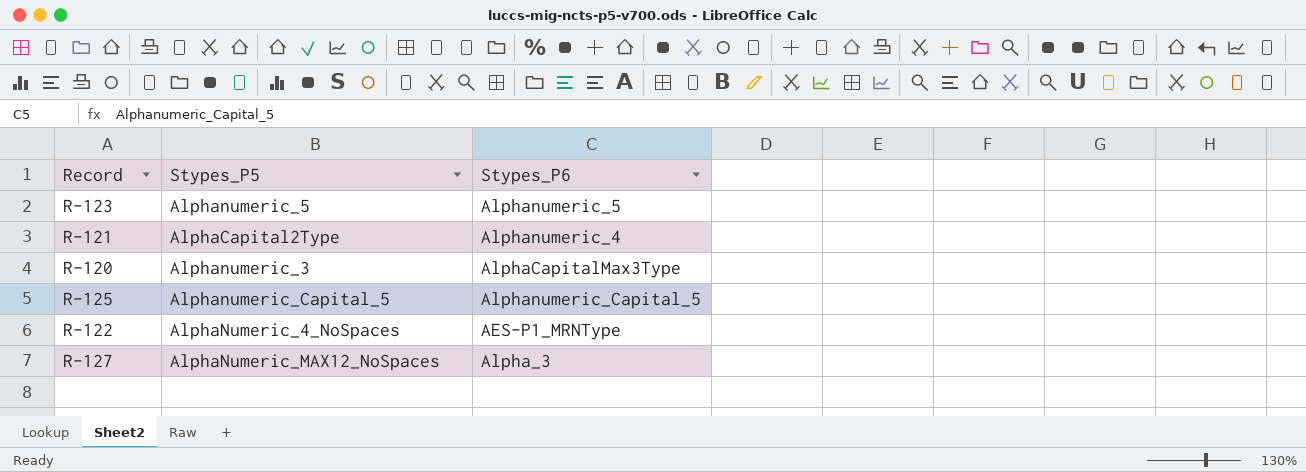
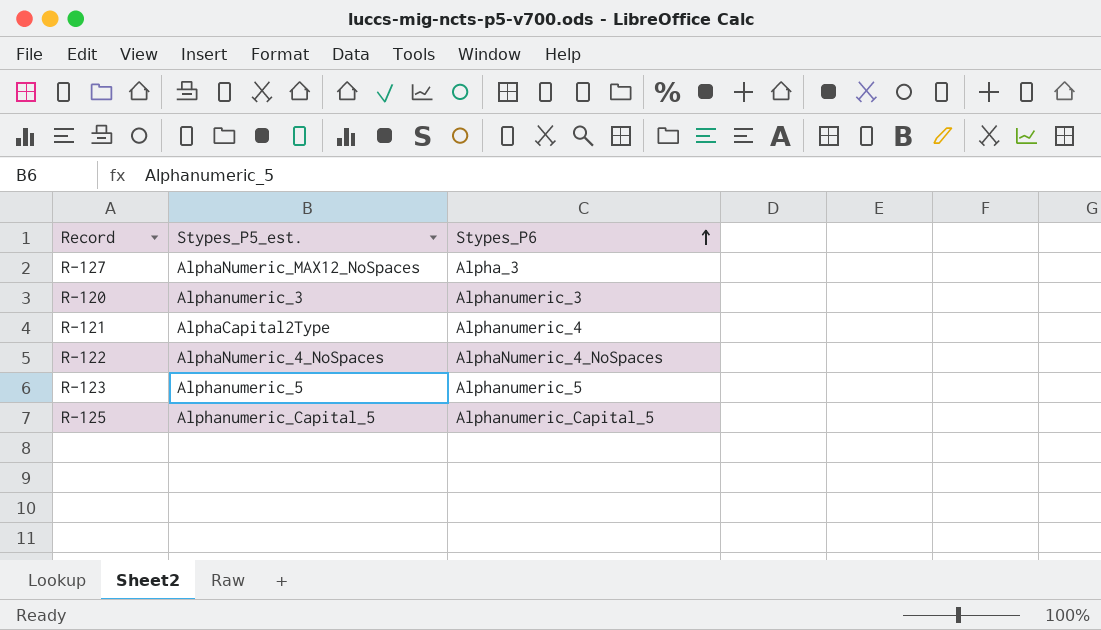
row order: none -> Stypes_P6 ascending
column name: Stypes_P5 -> Stypes_P5_est.
R-120 | Stypes_P6: AlphaCapitalMax3Type -> Alphanumeric_3
R-122 | Stypes_P6: AES-P1_MRNType -> AlphaNumeric_4_NoSpaces

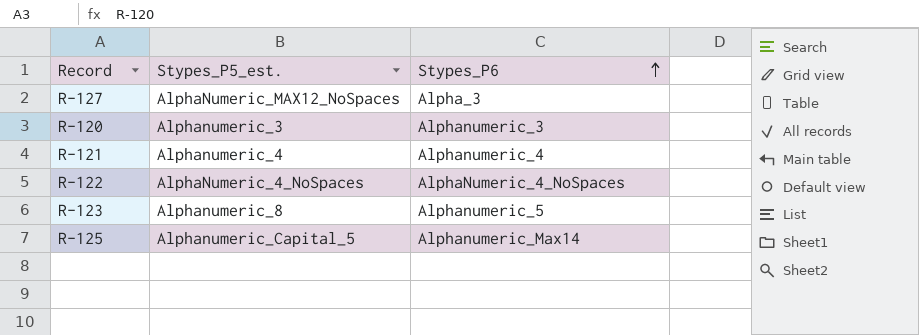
R-121 | Stypes_P5_est.: AlphaCapital2Type -> Alphanumeric_4
R-123 | Stypes_P5_est.: Alphanumeric_5 -> Alphanumeric_8
R-125 | Stypes_P6: Alphanumeric_Capital_5 -> Alphanumeric_Max14

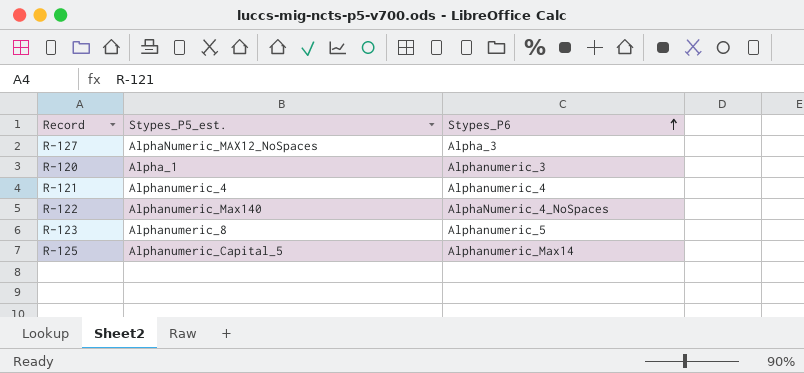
R-120 | Stypes_P5_est.: Alphanumeric_3 -> Alpha_1
R-122 | Stypes_P5_est.: AlphaNumeric_4_NoSpaces -> Alphanumeric_Max140

